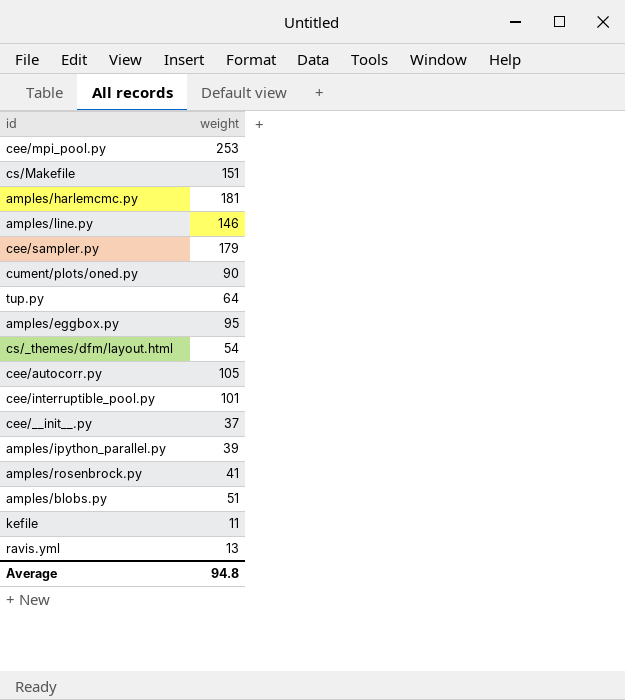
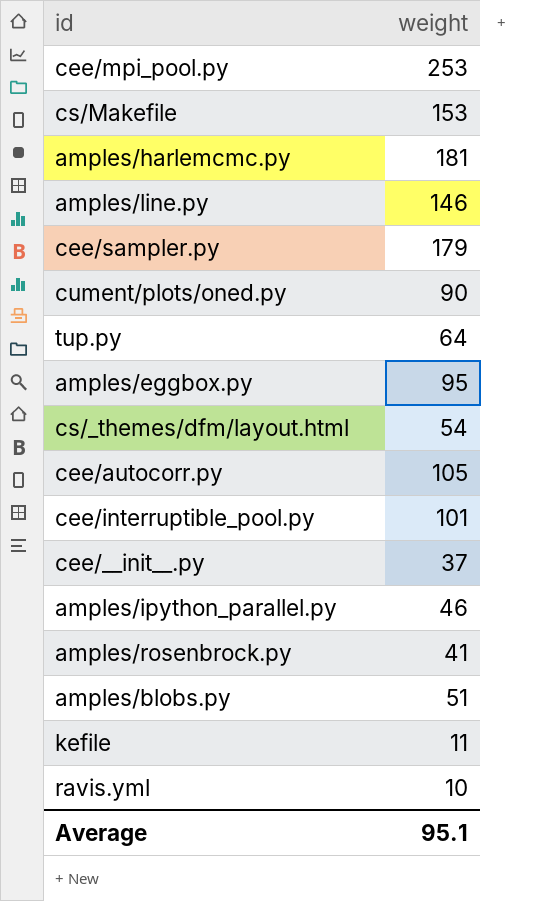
cs/Makefile | weight: 151 -> 153
amples/ipython_parallel.py | weight: 39 -> 46
ravis.yml | weight: 13 -> 10
Average | weight: 94.8 -> 95.1

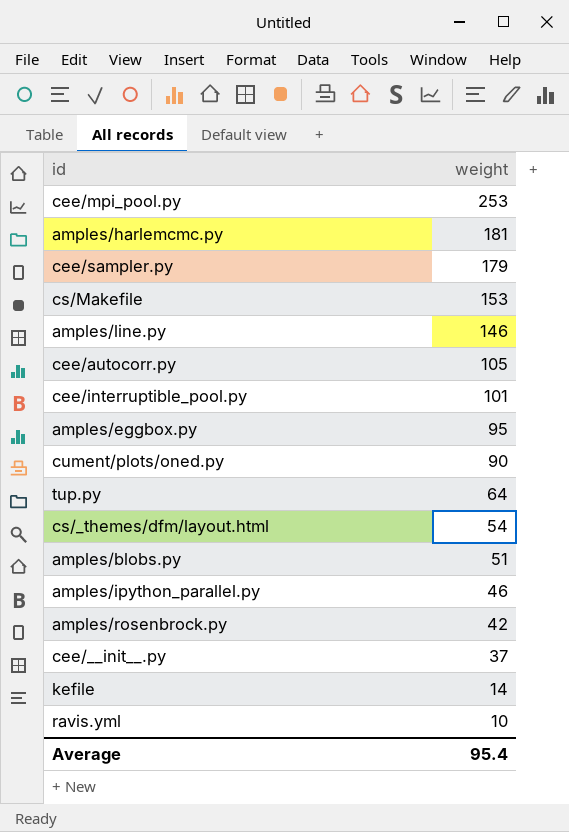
row order: none -> weight descending
amples/rosenbrock.py | weight: 41 -> 42
kefile | weight: 11 -> 14
Average | weight: 95.1 -> 95.4

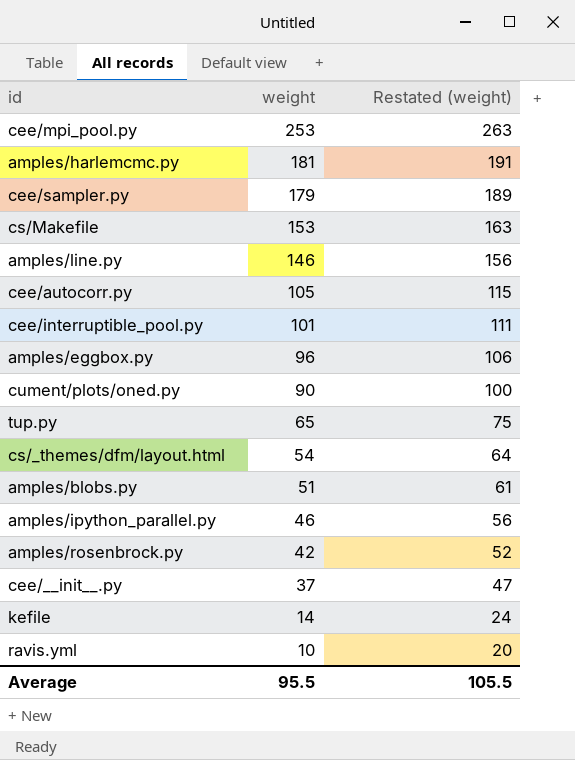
column Restated (weight) | formula: none -> [weight] + 10
amples/eggbox.py | weight: 95 -> 96
tup.py | weight: 64 -> 65
Average | weight: 95.4 -> 95.5

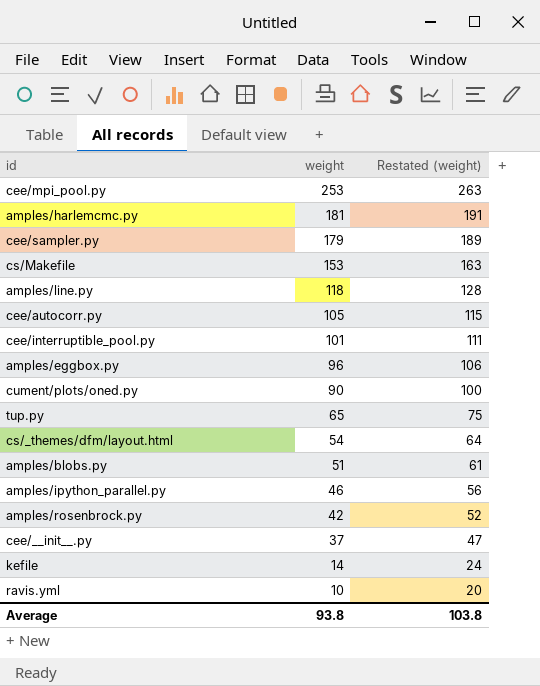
amples/line.py | weight: 146 -> 118
amples/line.py | Restated (weight): 156 -> 128
Average | weight: 95.5 -> 93.8
Average | Restated (weight): 105.5 -> 103.8

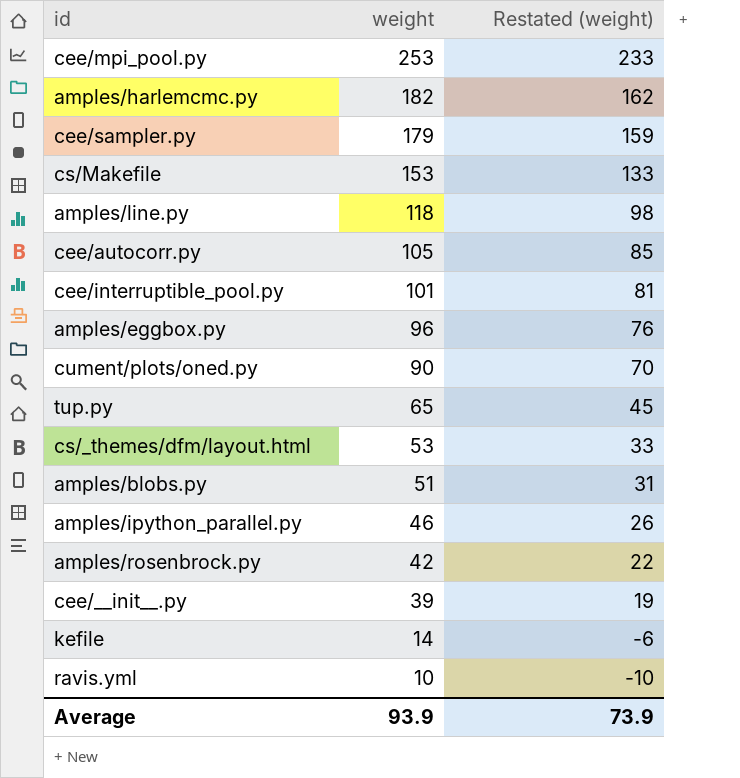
column Restated (weight) | formula: [weight] + 10 -> [weight] - 20
amples/harlemcmc.py | weight: 181 -> 182
cs/_themes/dfm/layout.html | weight: 54 -> 53
cee/__init__.py | weight: 37 -> 39
Average | weight: 93.8 -> 93.9
Average | Restated (weight): 103.8 -> 73.9

